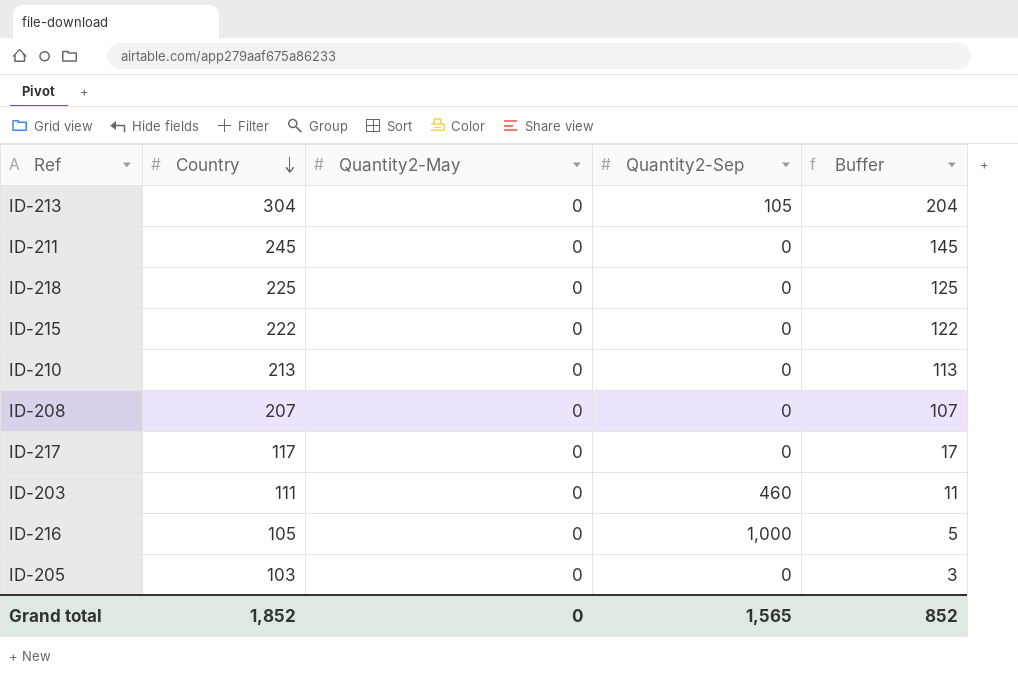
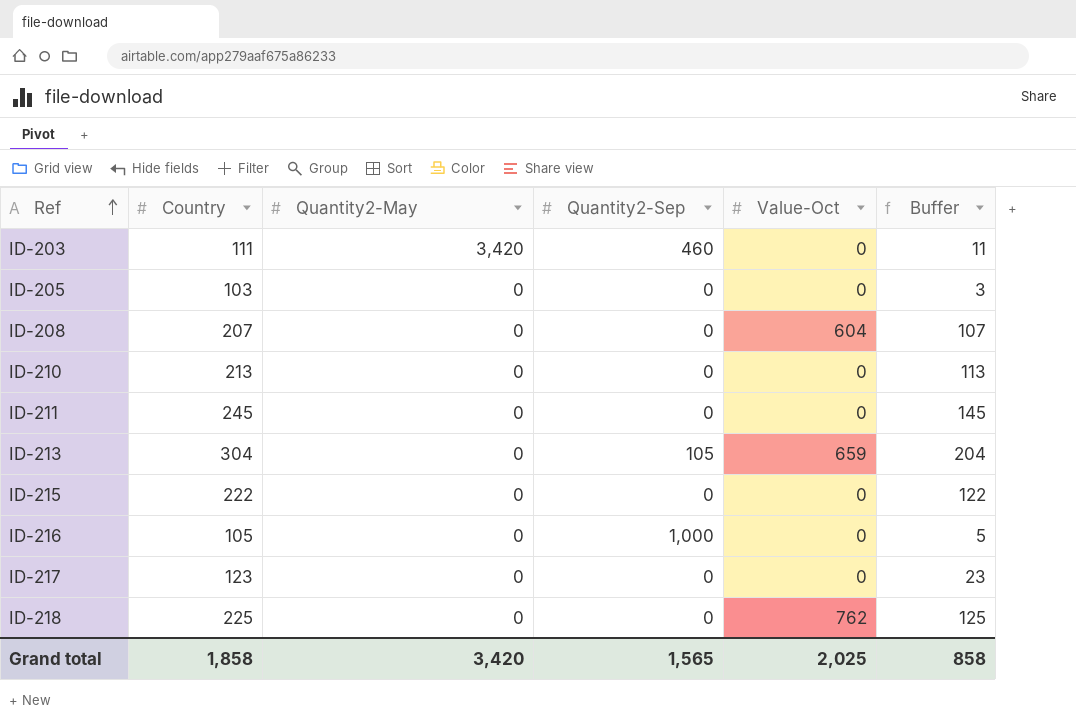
row order: Country descending -> Ref ascending
column Value-Oct | position: none -> 5
ID-203 | Quantity2-May: 0 -> 3,420
ID-217 | Country: 117 -> 123
ID-217 | Buffer: 17 -> 23
Grand total | Country: 1,852 -> 1,858
Grand total | Quantity2-May: 0 -> 3,420
Grand total | Buffer: 852 -> 858

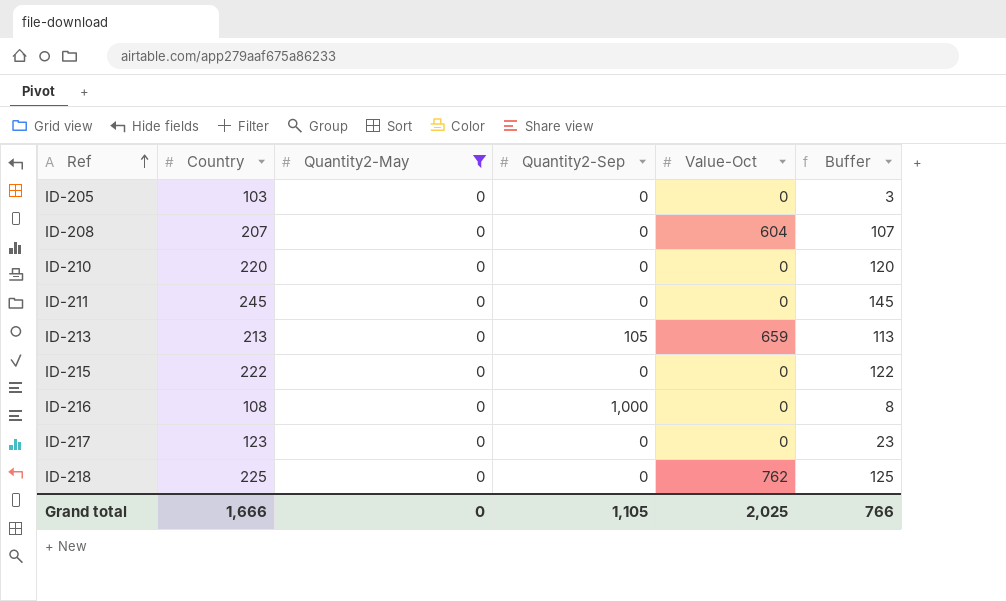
filter: none -> Quantity2-May = 0
ID-210 | Country: 213 -> 220
ID-210 | Buffer: 113 -> 120
ID-213 | Country: 304 -> 213
ID-213 | Buffer: 204 -> 113
ID-216 | Country: 105 -> 108
ID-216 | Buffer: 5 -> 8
Grand total | Country: 1,858 -> 1,666
Grand total | Quantity2-May: 3,420 -> 0
Grand total | Quantity2-Sep: 1,565 -> 1,105
Grand total | Buffer: 858 -> 766

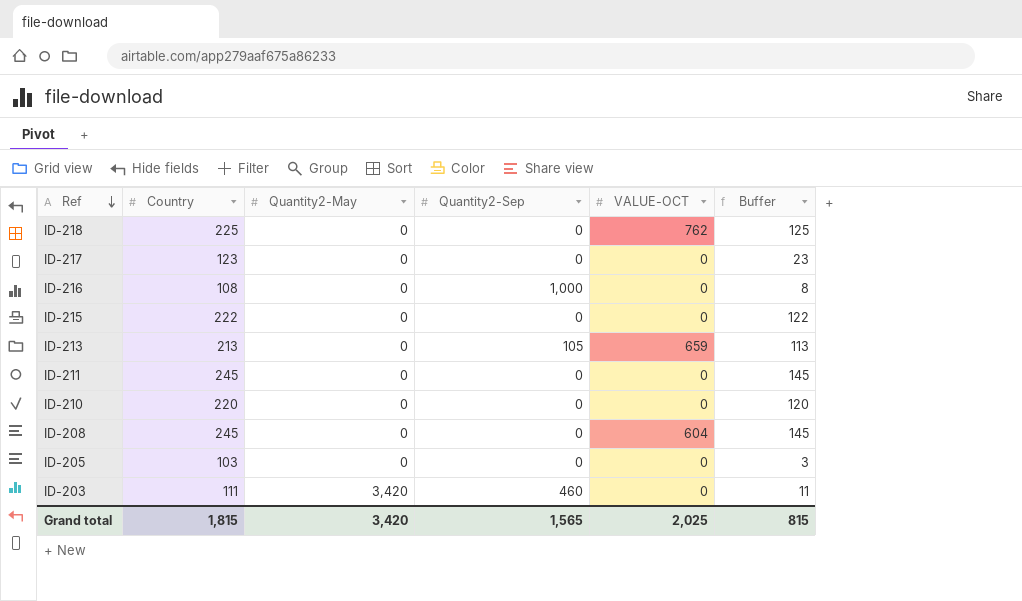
filter: Quantity2-May = 0 -> none
row order: Ref ascending -> Ref descending
column name: Value-Oct -> VALUE-OCT
ID-208 | Country: 207 -> 245
ID-208 | Buffer: 107 -> 145
Grand total | Country: 1,666 -> 1,815
Grand total | Quantity2-May: 0 -> 3,420
Grand total | Quantity2-Sep: 1,105 -> 1,565
Grand total | Buffer: 766 -> 815

